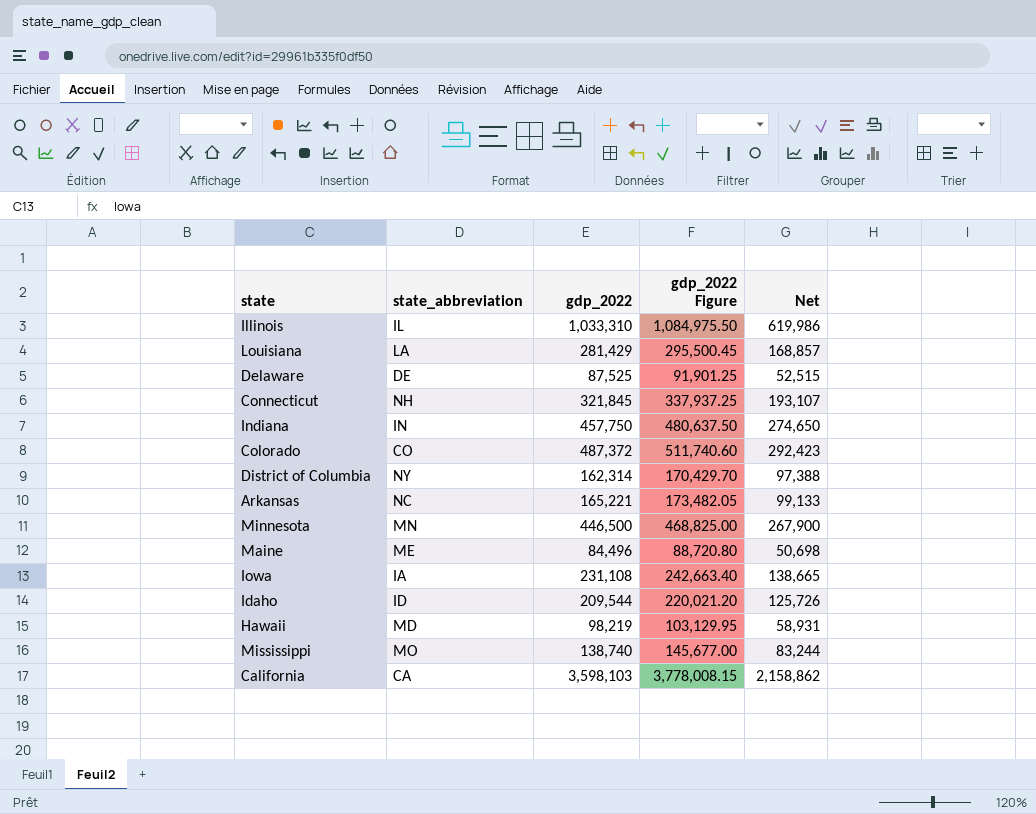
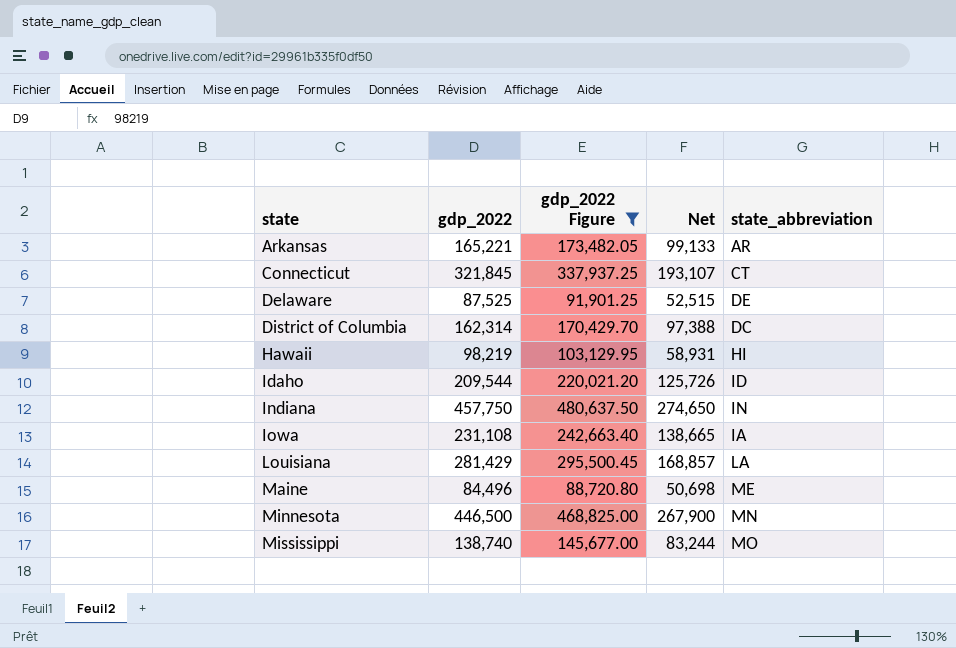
filter: none -> gdp_2022 Figure <= 480,637.50
row order: none -> state ascending
column state_abbreviation | position: 2 -> 5
Arkansas | state_abbreviation: NC -> AR
Connecticut | state_abbreviation: NH -> CT
District of Columbia | state_abbreviation: NY -> DC
Hawaii | state_abbreviation: MD -> HI

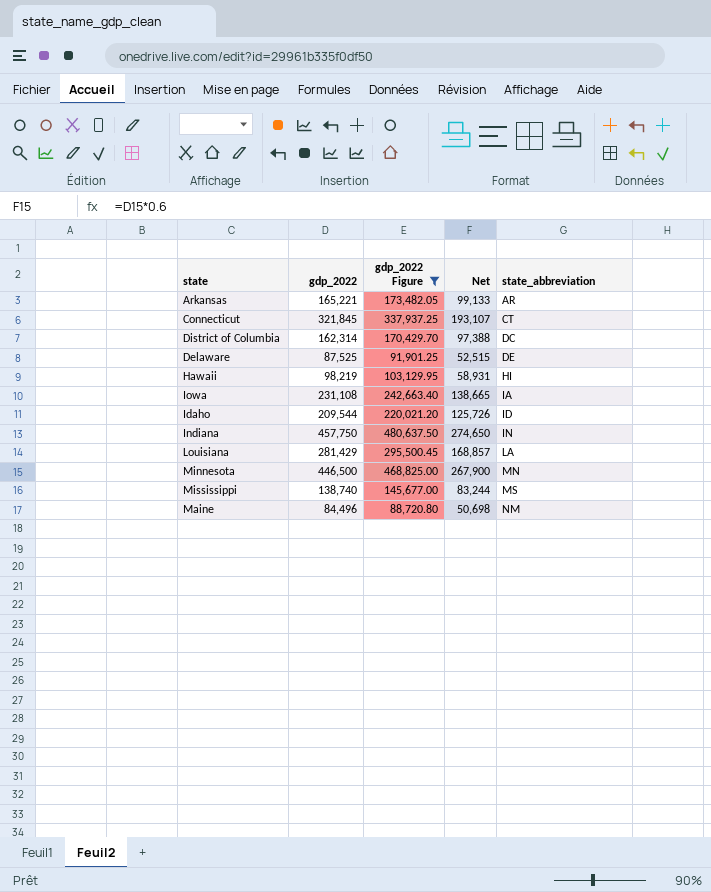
row order: state ascending -> state_abbreviation ascending
Mississippi | state_abbreviation: MO -> MS
Maine | state_abbreviation: ME -> NM

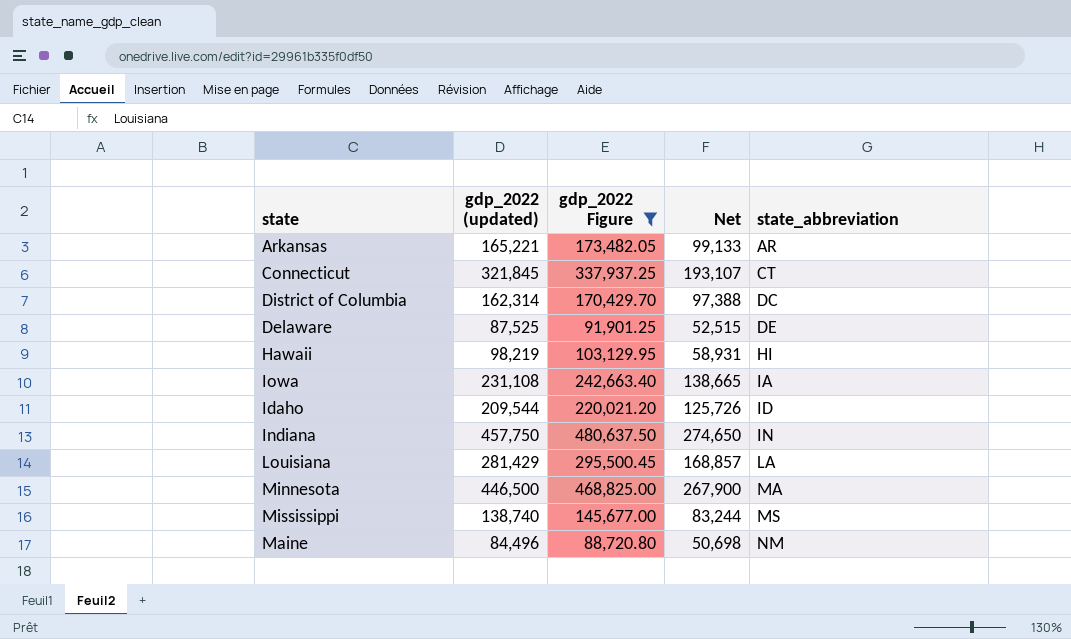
column name: gdp_2022 -> gdp_2022 (updated)
Minnesota | state_abbreviation: MN -> MA

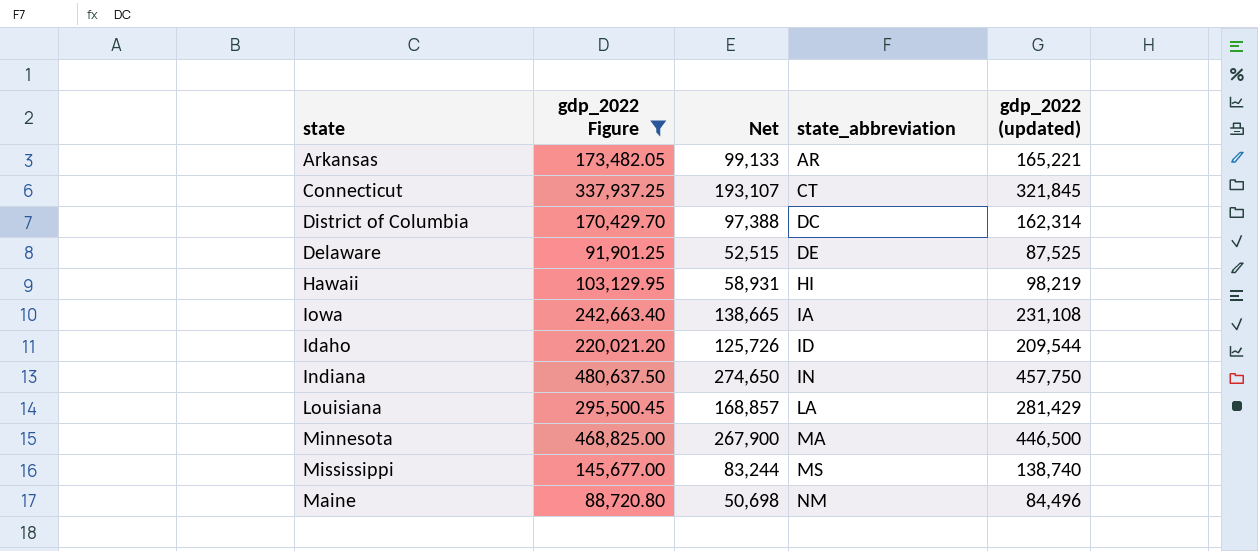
column gdp_2022 (updated) | position: 2 -> 5

